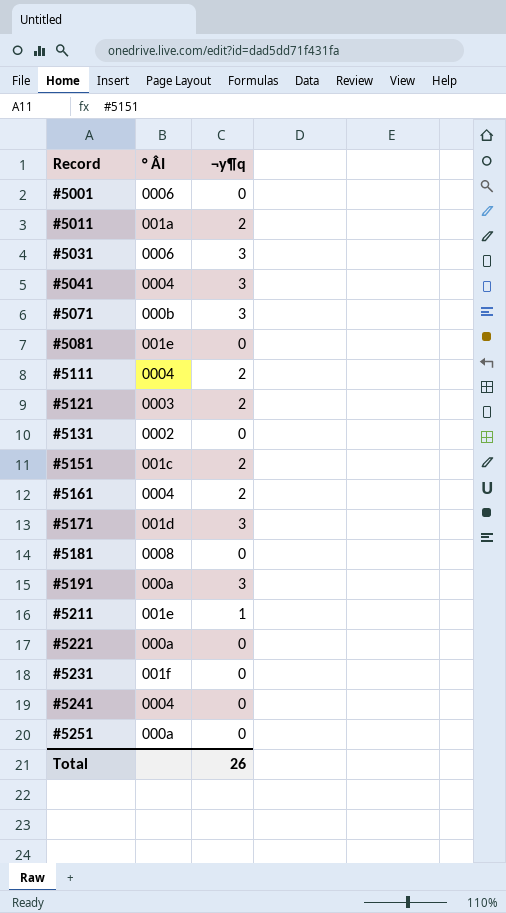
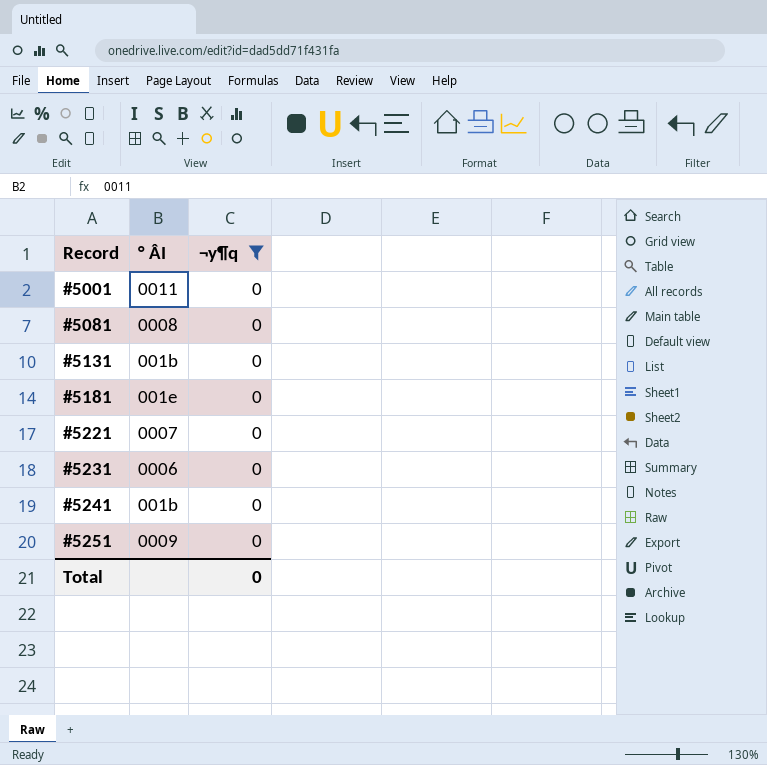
filter: none -> ¬y¶q = 0
#5001 | ° ÂI: 0006 -> 0011
#5081 | ° ÂI: 001e -> 0008
#5131 | ° ÂI: 0002 -> 001b
#5181 | ° ÂI: 0008 -> 001e
#5221 | ° ÂI: 000a -> 0007
#5231 | ° ÂI: 001f -> 0006
#5241 | ° ÂI: 0004 -> 001b
#5251 | ° ÂI: 000a -> 0009
Total | ¬y¶q: 26 -> 0

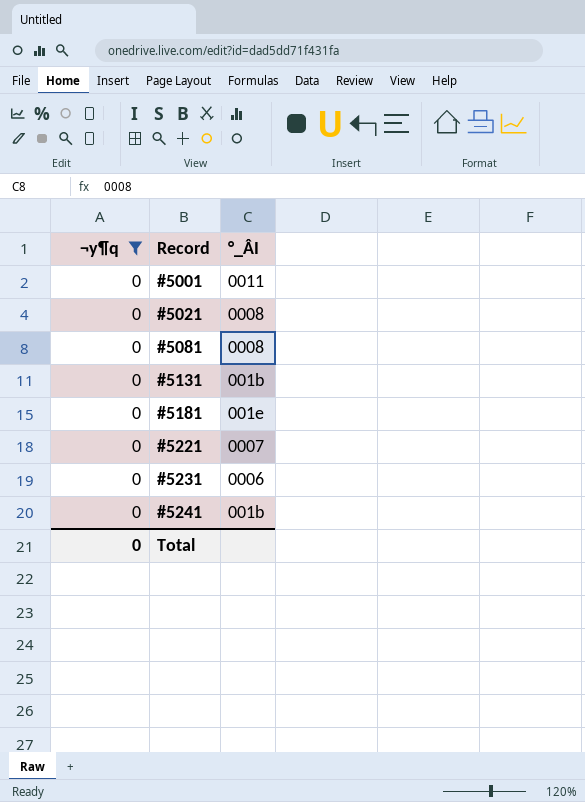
column ¬y¶q | position: 3 -> 1
column name: ° ÂI -> °_ÂI
row #5251: 0009 | 0 -> none
row #5021: none -> 0 | 0008

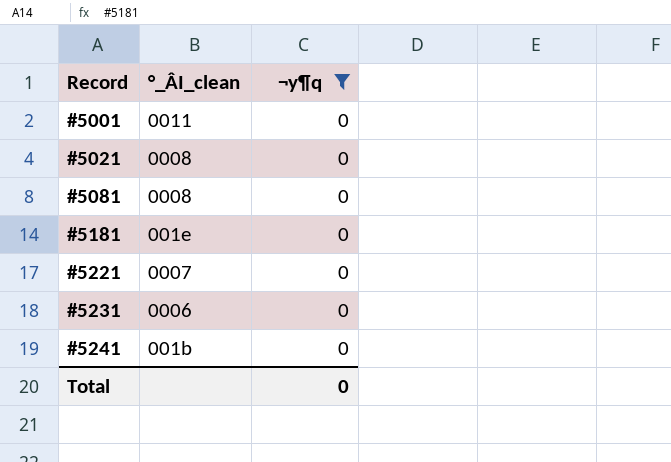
column name: °_ÂI -> °_ÂI_clean
column ¬y¶q | position: 1 -> 3
row #5131: 0 | 001b -> none

